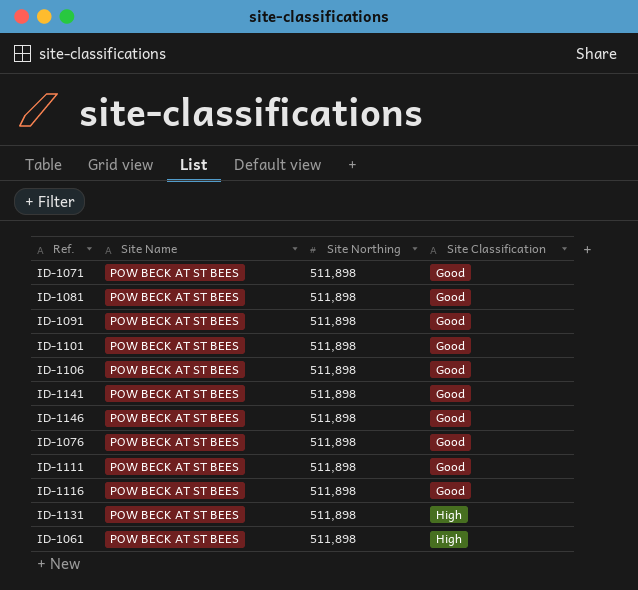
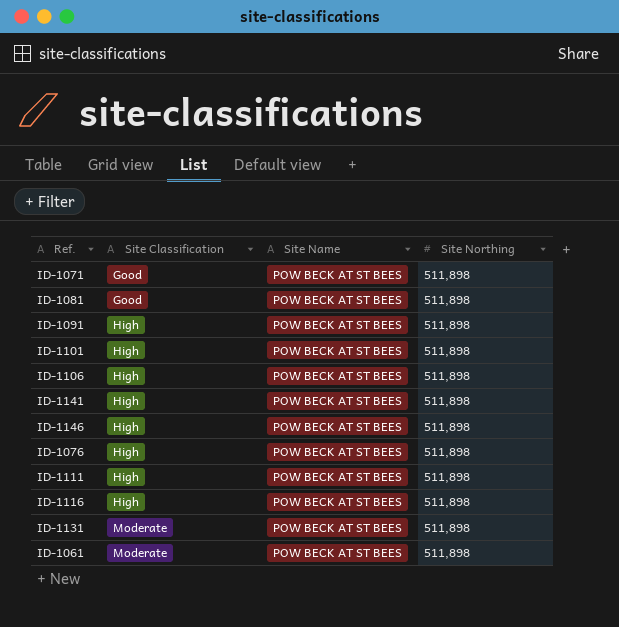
column Site Classification | position: 4 -> 2
ID-1091 | Site Classification: Good -> High
ID-1101 | Site Classification: Good -> High
ID-1106 | Site Classification: Good -> High
ID-1141 | Site Classification: Good -> High
ID-1146 | Site Classification: Good -> High
ID-1076 | Site Classification: Good -> High
ID-1111 | Site Classification: Good -> High
ID-1116 | Site Classification: Good -> High
ID-1131 | Site Classification: High -> Moderate
ID-1061 | Site Classification: High -> Moderate

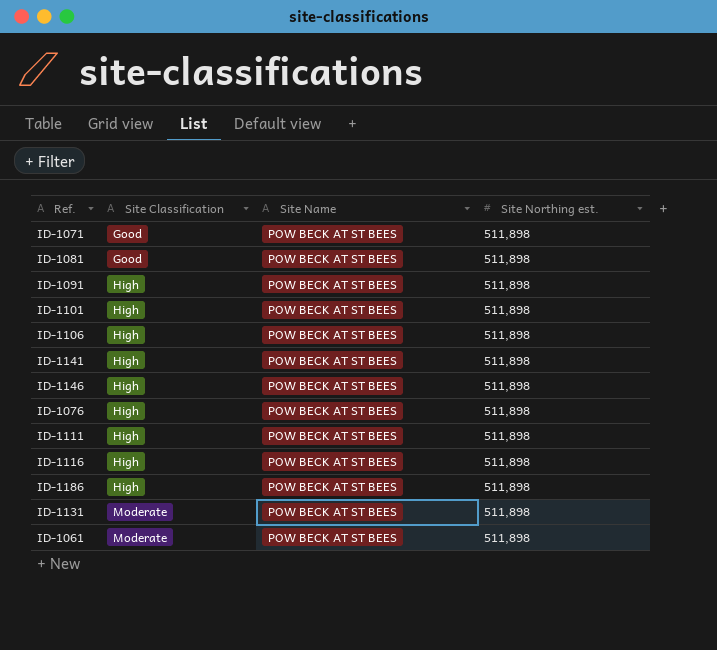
column name: Site Northing -> Site Northing est.
row ID-1186: none -> High | POW BECK AT ST BEES | 511,898

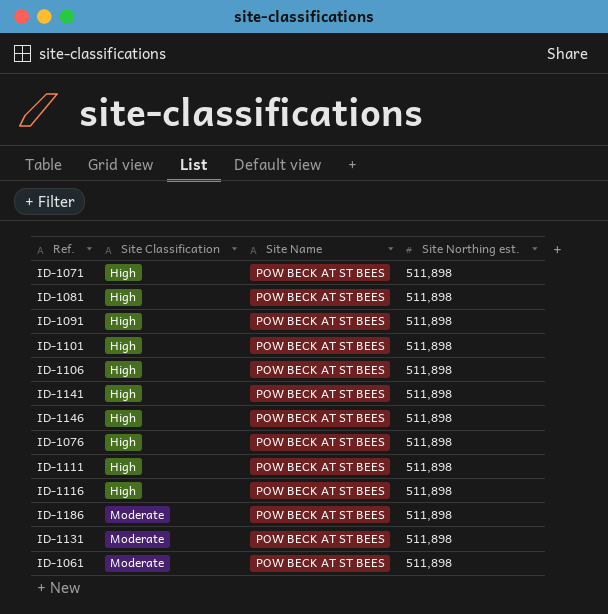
ID-1071 | Site Classification: Good -> High
ID-1081 | Site Classification: Good -> High
ID-1186 | Site Classification: High -> Moderate

